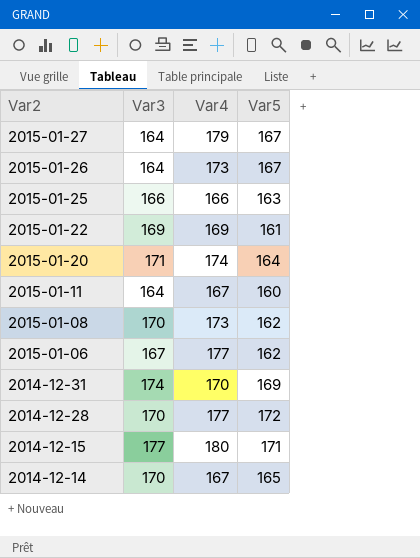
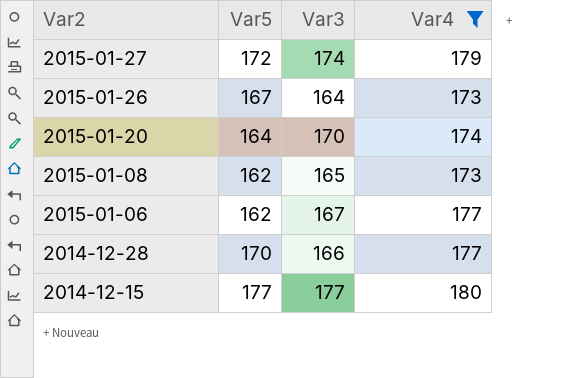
filter: none -> Var4 >= 173
column Var5 | position: 4 -> 2
2015-01-27 | Var5: 167 -> 172
2015-01-27 | Var3: 164 -> 174
2015-01-20 | Var3: 171 -> 170
2015-01-08 | Var3: 170 -> 165
2014-12-28 | Var5: 172 -> 170
2014-12-28 | Var3: 170 -> 166
2014-12-15 | Var5: 171 -> 177

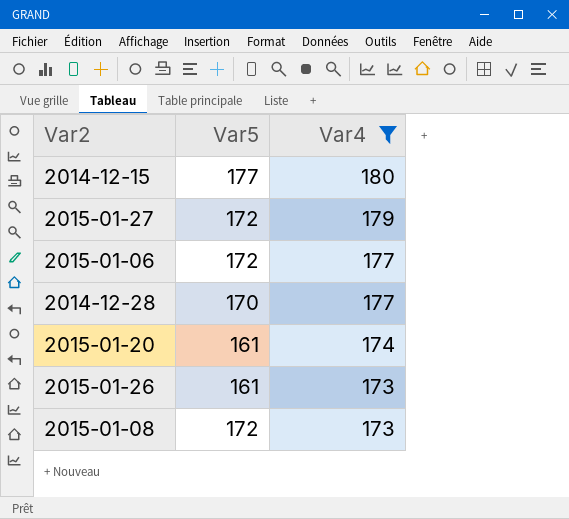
row order: Var2 descending -> Var4 descending
column Var3 | position: 3 -> none
2015-01-06 | Var5: 162 -> 172
2015-01-20 | Var5: 164 -> 161
2015-01-26 | Var5: 167 -> 161
2015-01-08 | Var5: 162 -> 172

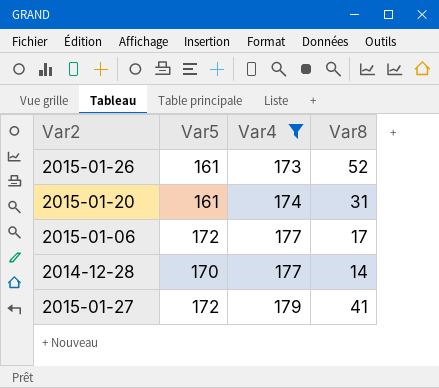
row order: Var4 descending -> Var4 ascending
column Var8 | position: none -> 4
row 2014-12-15: 177 | 180 -> none
row 2015-01-08: 172 | 173 -> none

